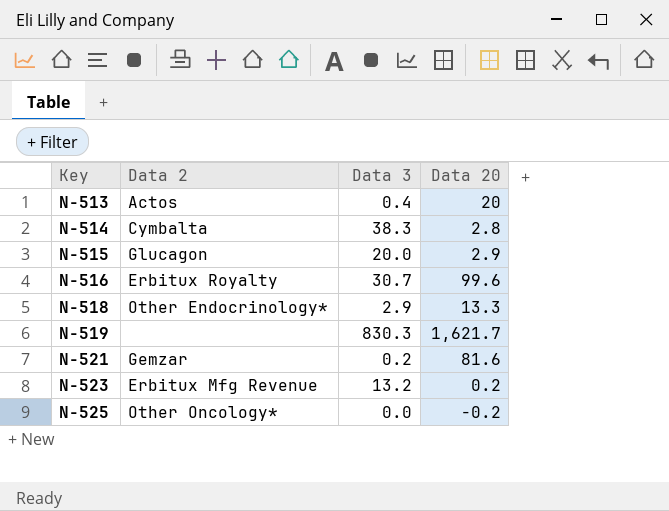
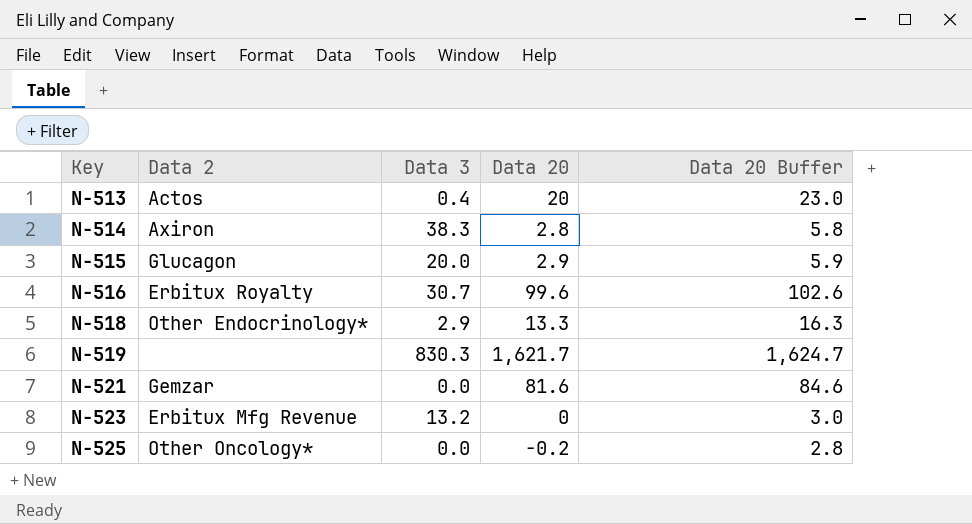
column Data 20 Buffer | formula: none -> [Data 20] + 3
N-514 | Data 2: Cymbalta -> Axiron
N-521 | Data 3: 0.2 -> 0.0
N-523 | Data 20: 0.2 -> 0

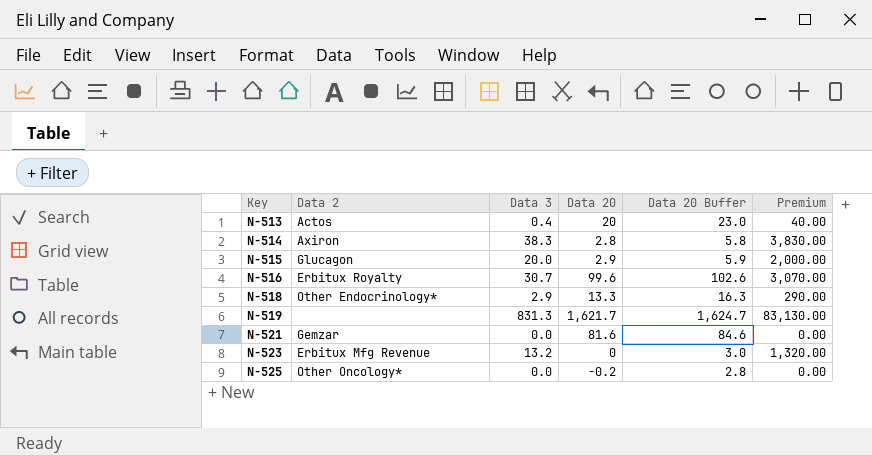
column Premium | formula: none -> [Data 3] * 100
N-519 | Data 3: 830.3 -> 831.3

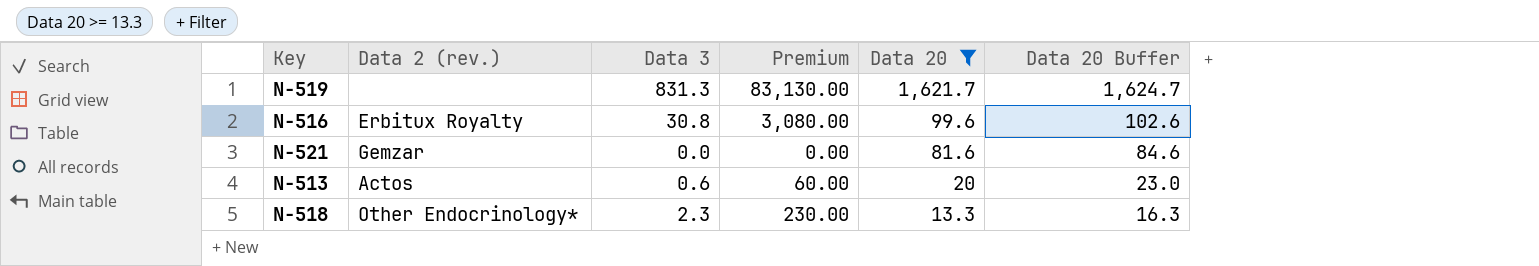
filter: none -> Data 20 >= 13.3
row order: Key ascending -> Data 20 descending
column name: Data 2 -> Data 2 (rev.)
column Premium | position: 6 -> 4
N-516 | Data 3: 30.7 -> 30.8
N-516 | Premium: 3,070.00 -> 3,080.00
N-513 | Data 3: 0.4 -> 0.6
N-513 | Premium: 40.00 -> 60.00
N-518 | Data 3: 2.9 -> 2.3
N-518 | Premium: 290.00 -> 230.00

